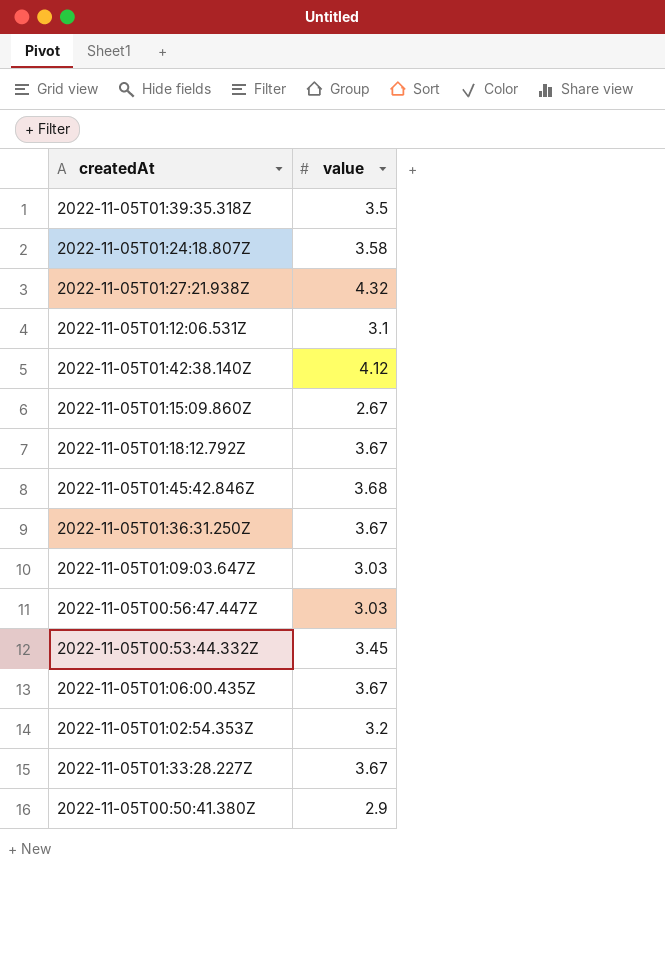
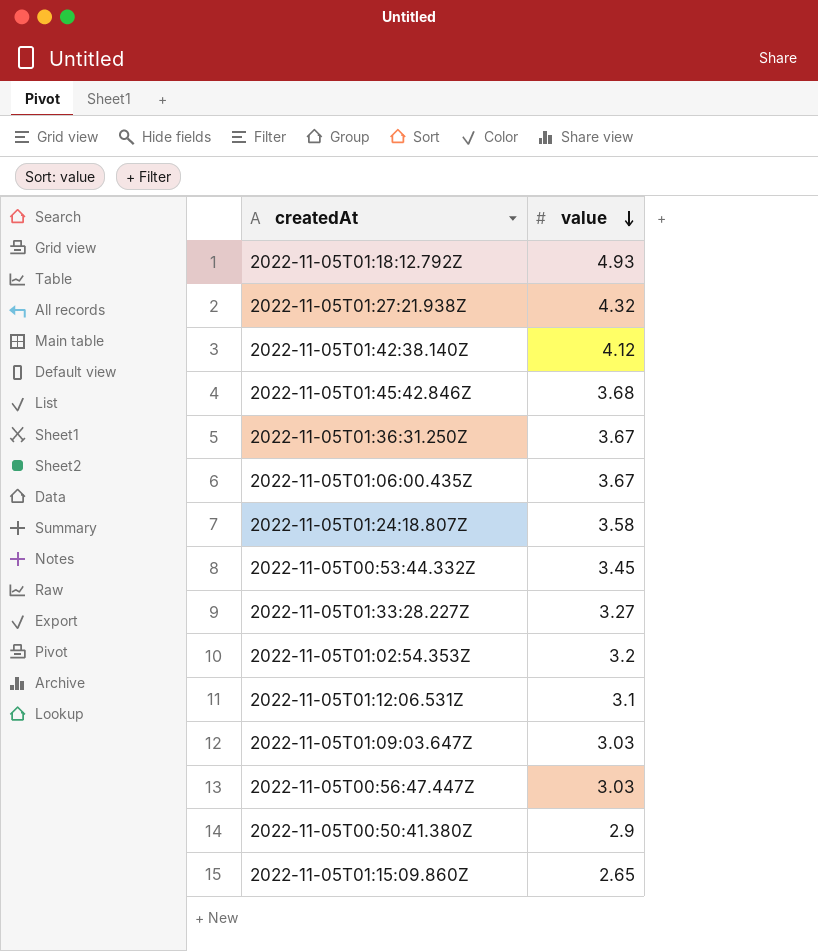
row order: none -> value descending
row 2022-11-05T01:39:35.318Z: 3.5 -> none
2022-11-05T01:18:12.792Z | value: 3.67 -> 4.93
2022-11-05T01:33:28.227Z | value: 3.67 -> 3.27
2022-11-05T01:15:09.860Z | value: 2.67 -> 2.65

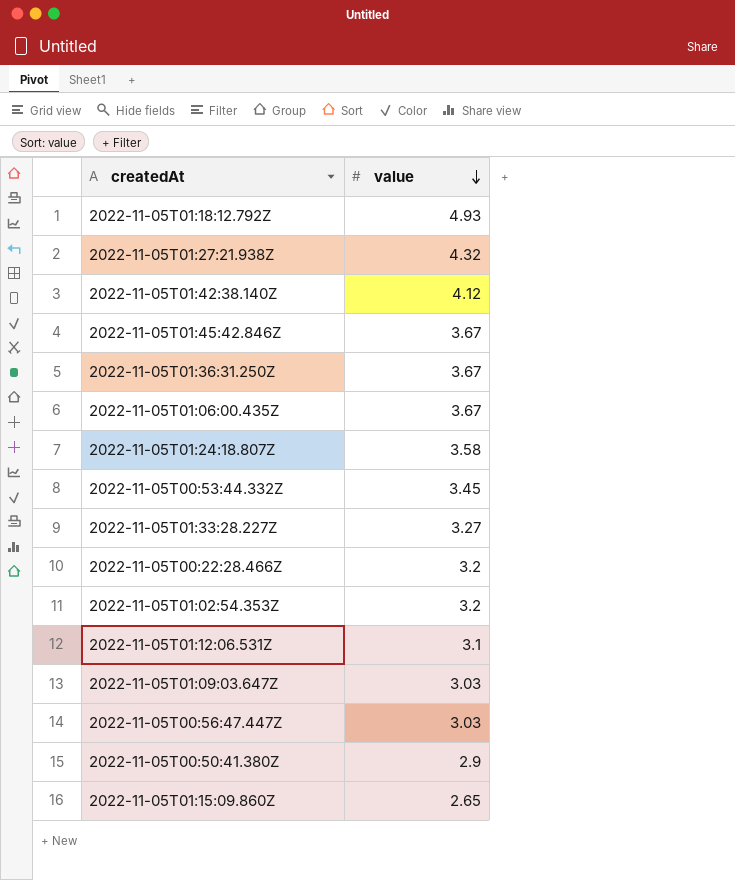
2022-11-05T01:45:42.846Z | value: 3.68 -> 3.67
row 2022-11-05T00:22:28.466Z: none -> 3.2

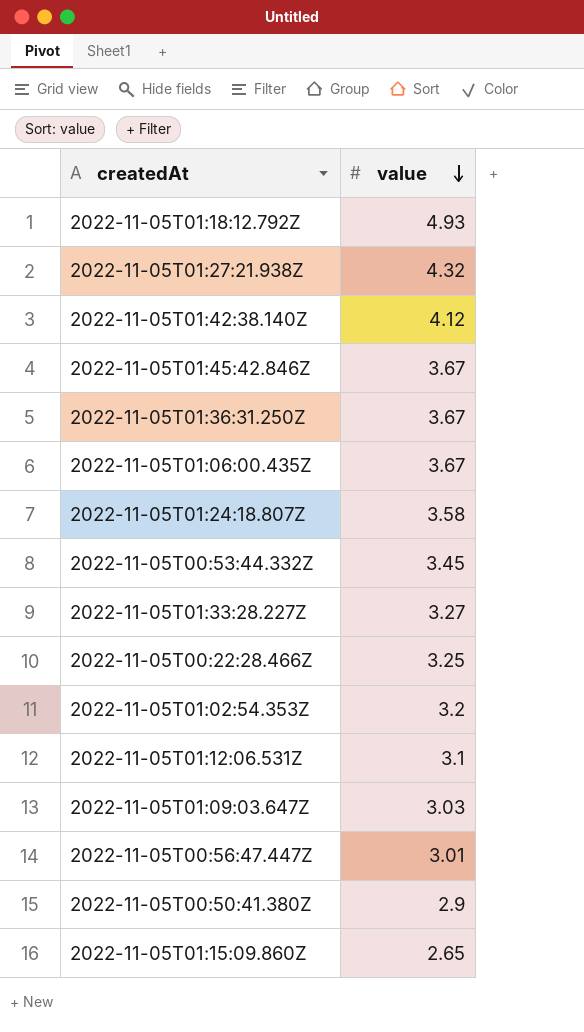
2022-11-05T00:22:28.466Z | value: 3.2 -> 3.25
2022-11-05T00:56:47.447Z | value: 3.03 -> 3.01

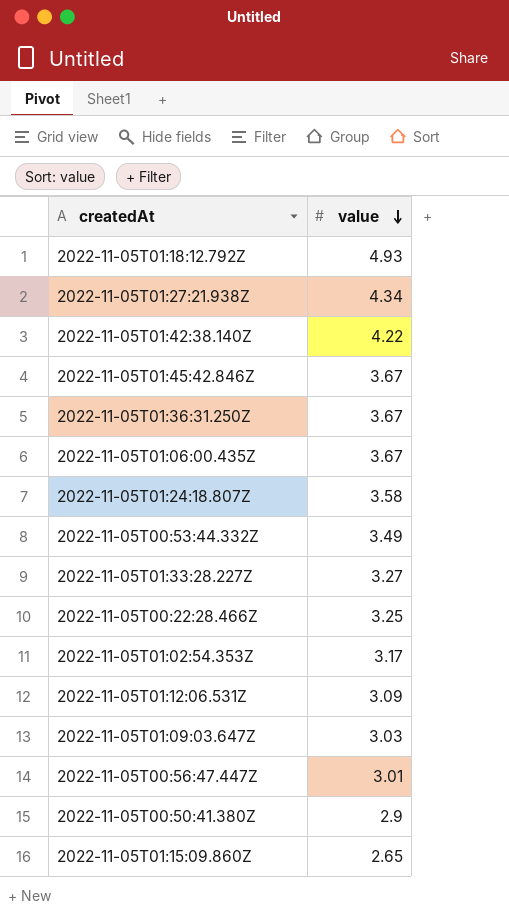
2022-11-05T01:27:21.938Z | value: 4.32 -> 4.34
2022-11-05T01:42:38.140Z | value: 4.12 -> 4.22
2022-11-05T00:53:44.332Z | value: 3.45 -> 3.49
2022-11-05T01:02:54.353Z | value: 3.2 -> 3.17
2022-11-05T01:12:06.531Z | value: 3.1 -> 3.09

